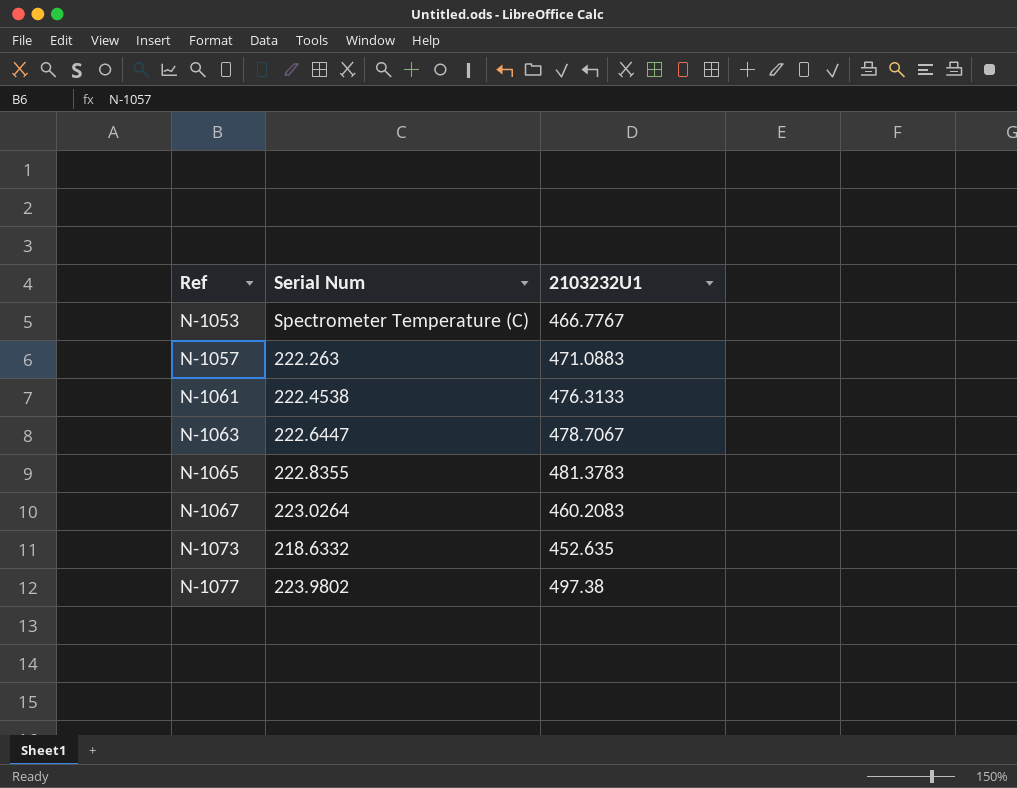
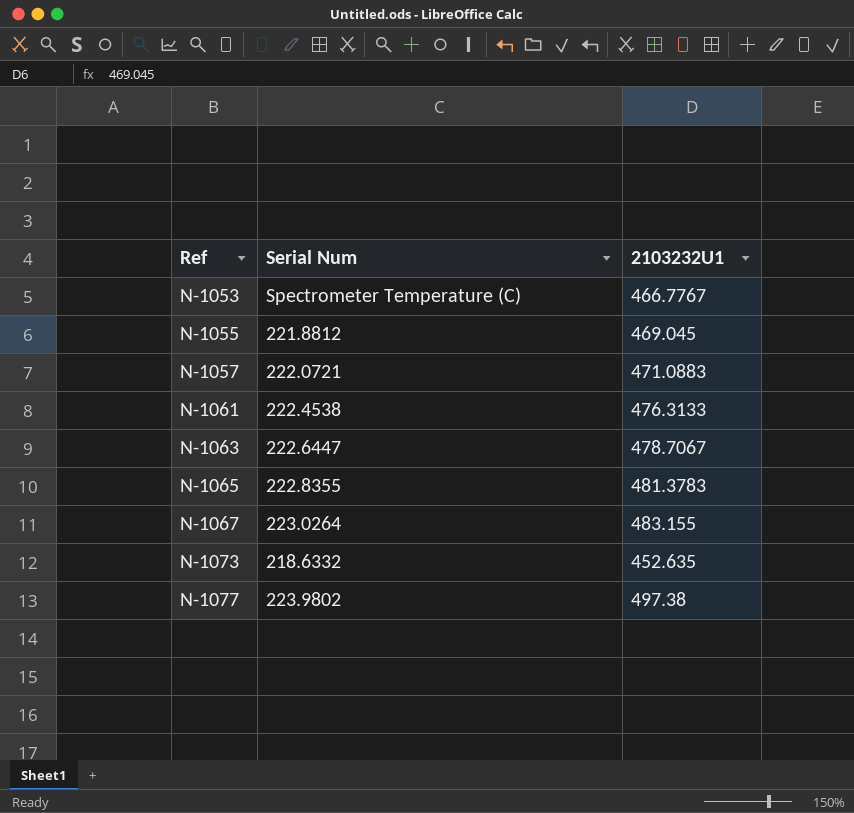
row N-1055: none -> 221.8812 | 469.045
N-1057 | Serial Num: 222.263 -> 222.0721
N-1067 | 2103232U1: 460.2083 -> 483.155

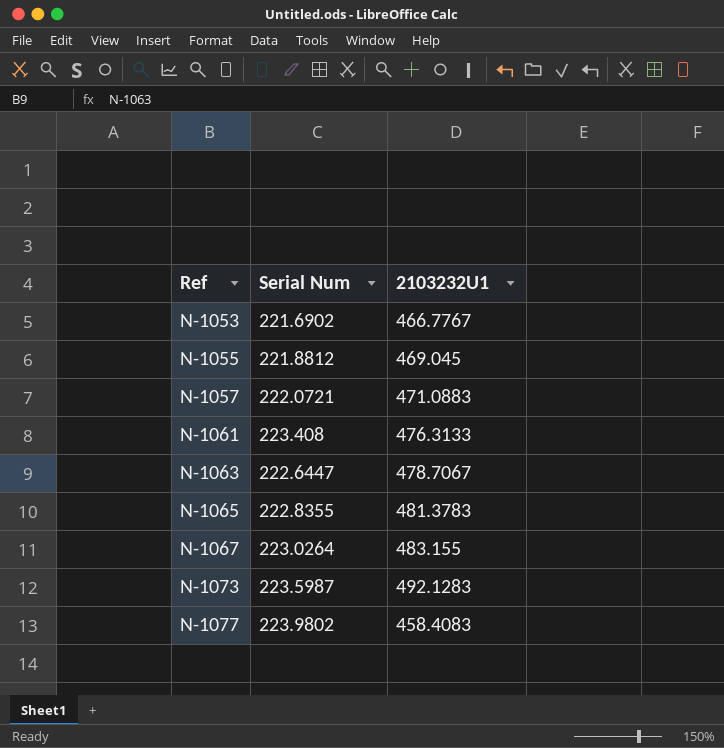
N-1053 | Serial Num: Spectrometer Temperature (C) -> 221.6902
N-1061 | Serial Num: 222.4538 -> 223.408
N-1073 | Serial Num: 218.6332 -> 223.5987
N-1073 | 2103232U1: 452.635 -> 492.1283
N-1077 | 2103232U1: 497.38 -> 458.4083

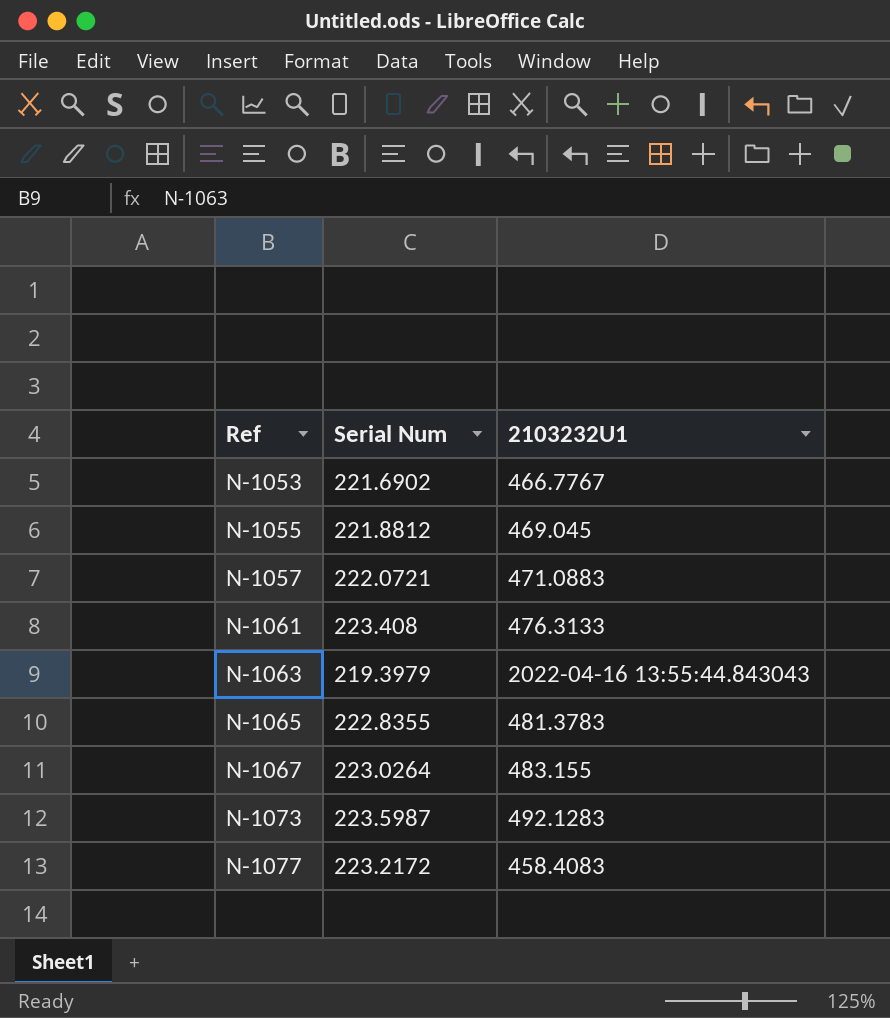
N-1063 | Serial Num: 222.6447 -> 219.3979
N-1063 | 2103232U1: 478.7067 -> 2022-04-16 13:55:44.843043
N-1077 | Serial Num: 223.9802 -> 223.2172

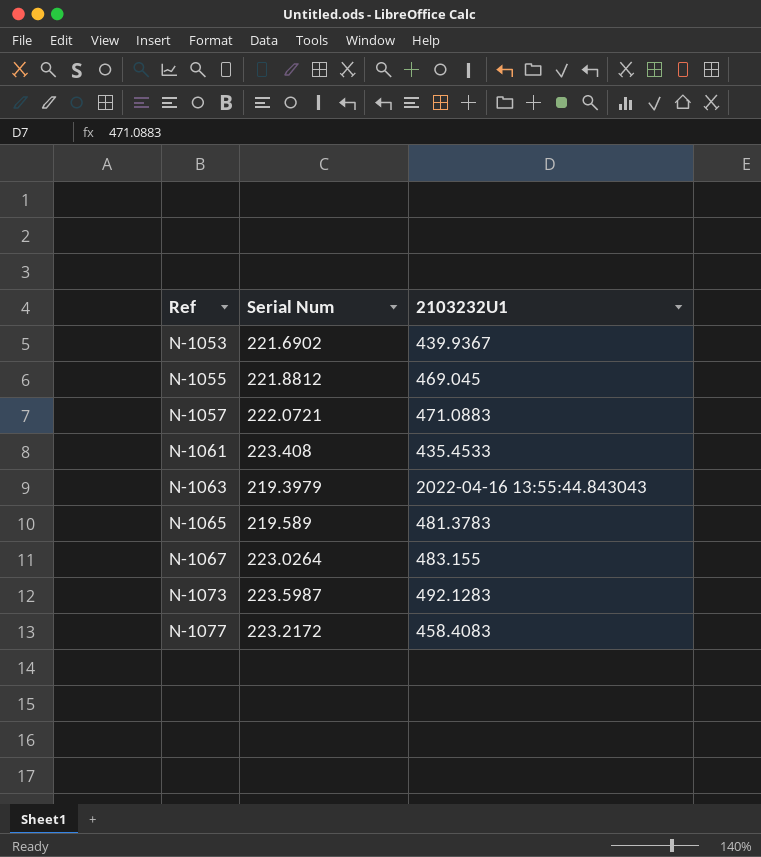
N-1053 | 2103232U1: 466.7767 -> 439.9367
N-1061 | 2103232U1: 476.3133 -> 435.4533
N-1065 | Serial Num: 222.8355 -> 219.589

